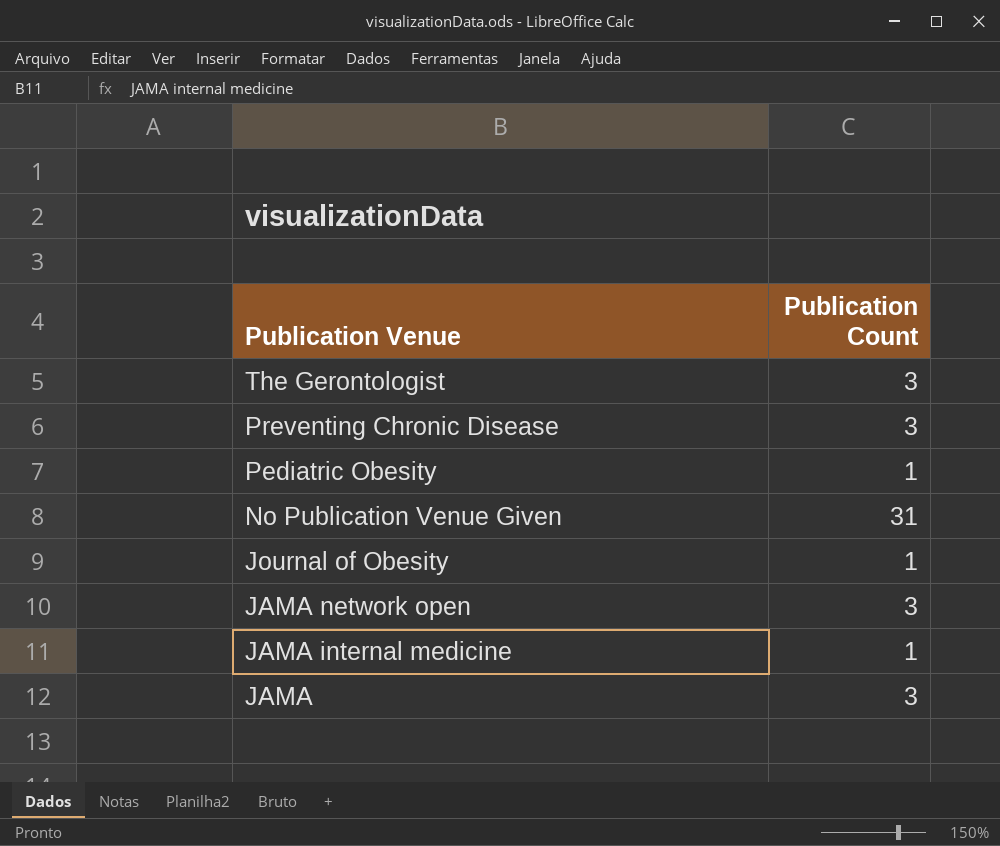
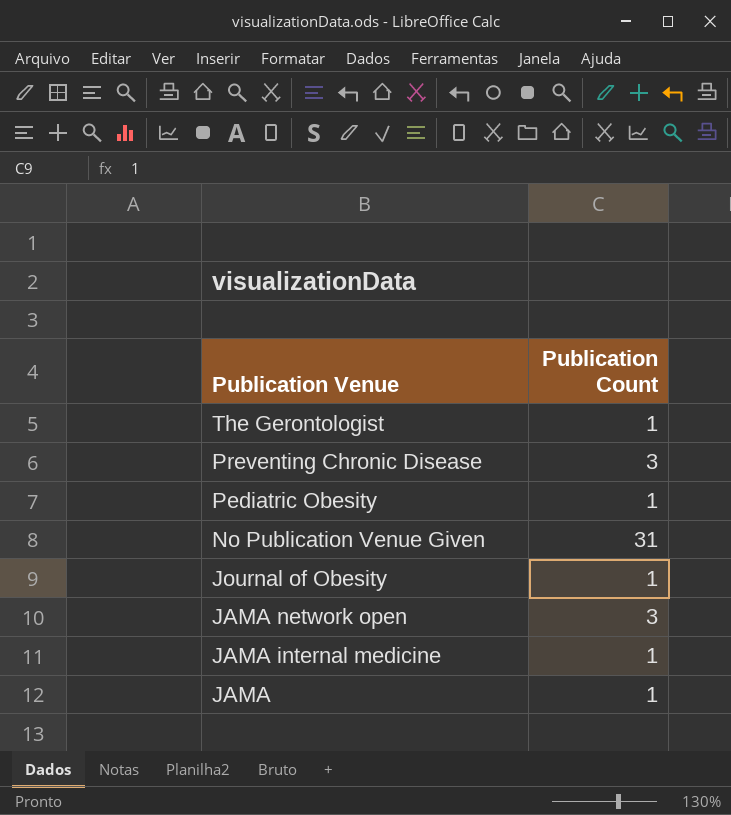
The Gerontologist | Publication Count: 3 -> 1
JAMA | Publication Count: 3 -> 1

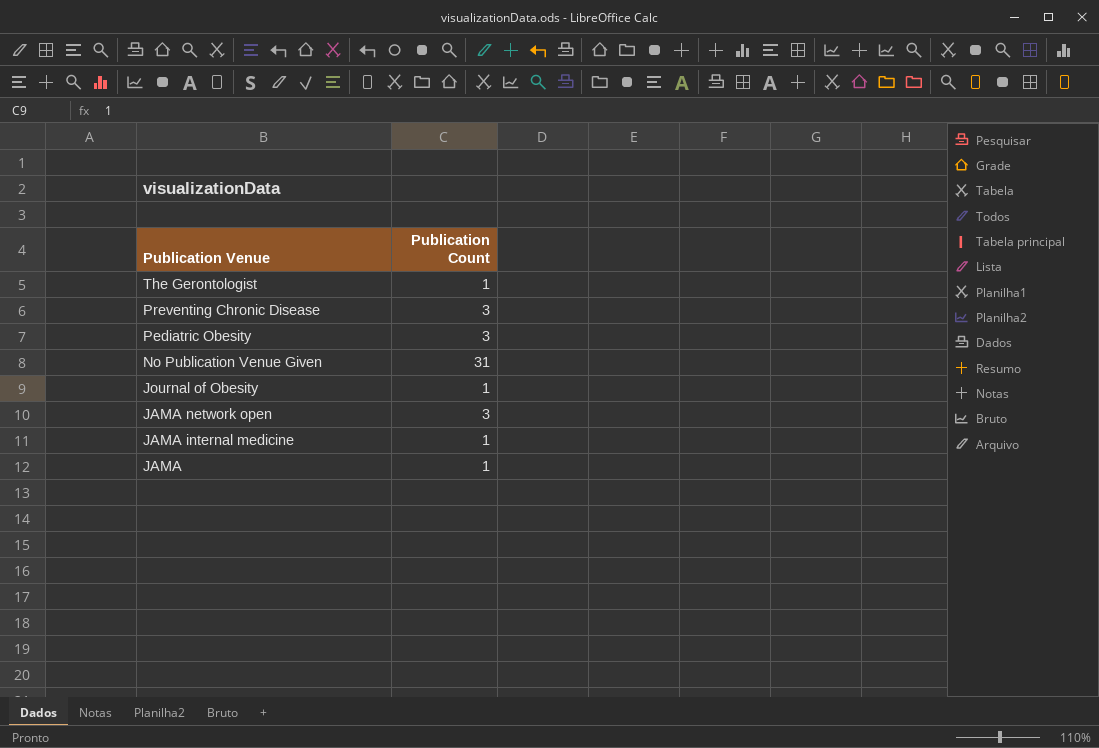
Pediatric Obesity | Publication Count: 1 -> 3

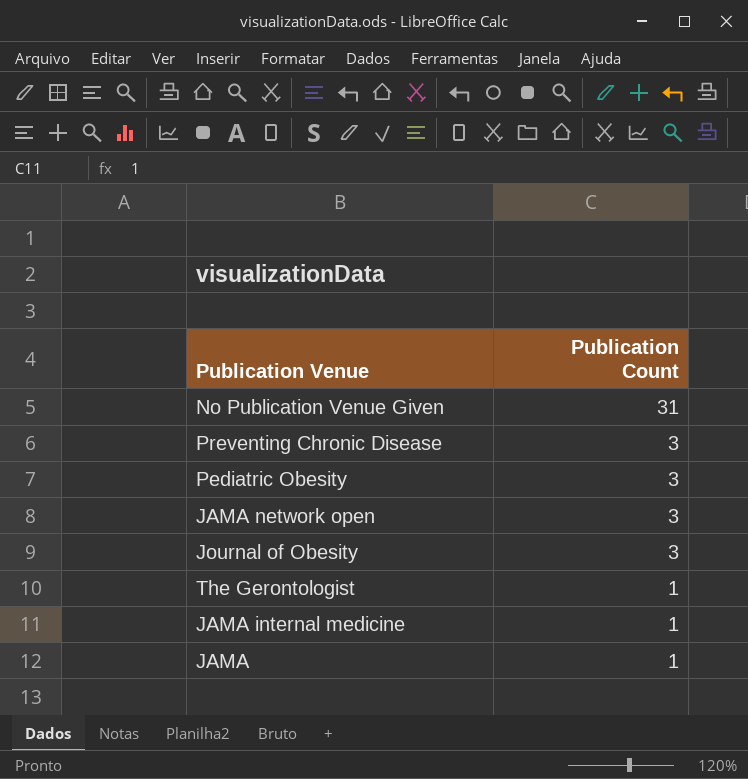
row order: Publication Venue descending -> Publication Count descending
Journal of Obesity | Publication Count: 1 -> 3

